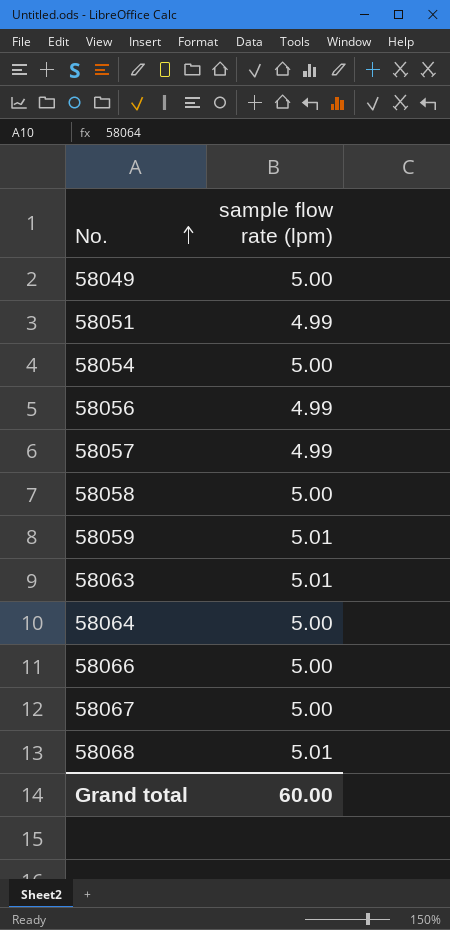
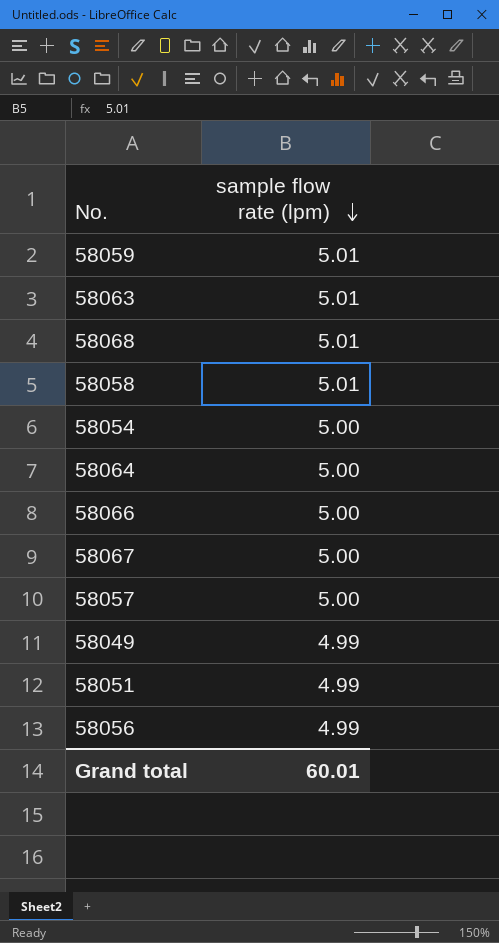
row order: No. ascending -> sample flow rate (lpm) descending
58058 | sample flow rate (lpm): 5.00 -> 5.01
58057 | sample flow rate (lpm): 4.99 -> 5.00
58049 | sample flow rate (lpm): 5.00 -> 4.99
Grand total | sample flow rate (lpm): 60.00 -> 60.01

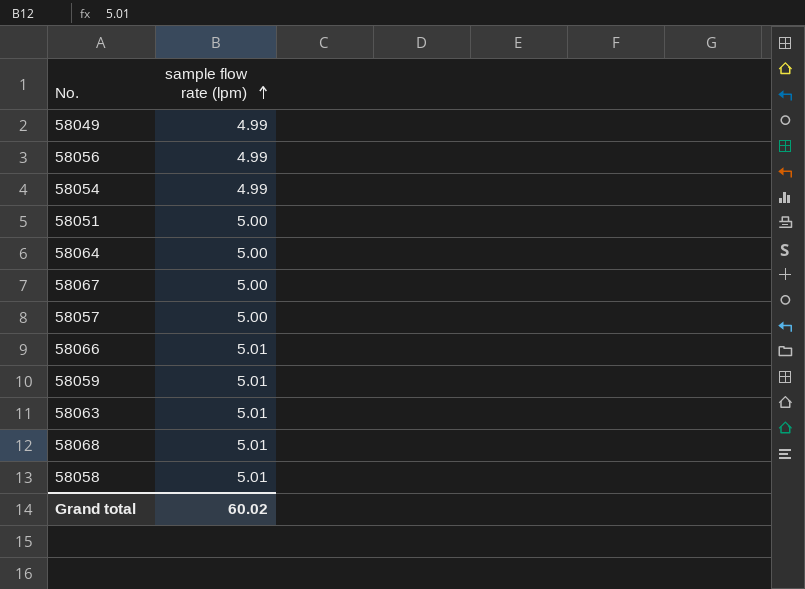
row order: sample flow rate (lpm) descending -> sample flow rate (lpm) ascending
58054 | sample flow rate (lpm): 5.00 -> 4.99
58051 | sample flow rate (lpm): 4.99 -> 5.00
58066 | sample flow rate (lpm): 5.00 -> 5.01
Grand total | sample flow rate (lpm): 60.01 -> 60.02

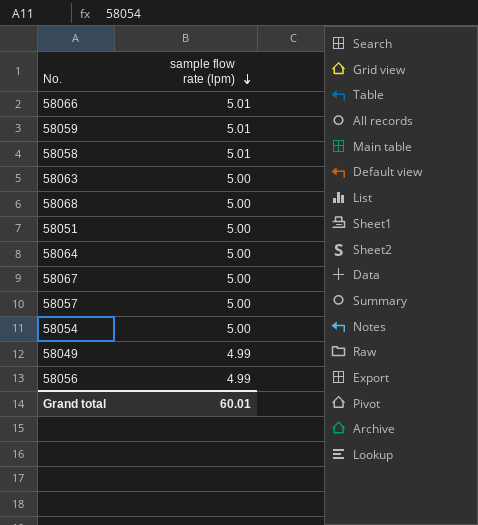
row order: sample flow rate (lpm) ascending -> sample flow rate (lpm) descending
58063 | sample flow rate (lpm): 5.01 -> 5.00
58068 | sample flow rate (lpm): 5.01 -> 5.00
58054 | sample flow rate (lpm): 4.99 -> 5.00
Grand total | sample flow rate (lpm): 60.02 -> 60.01

